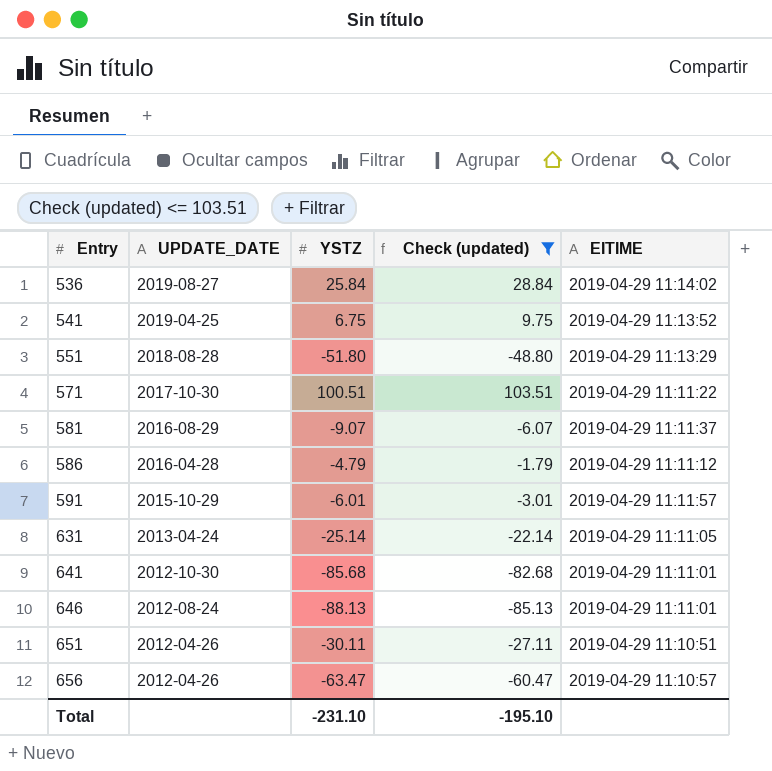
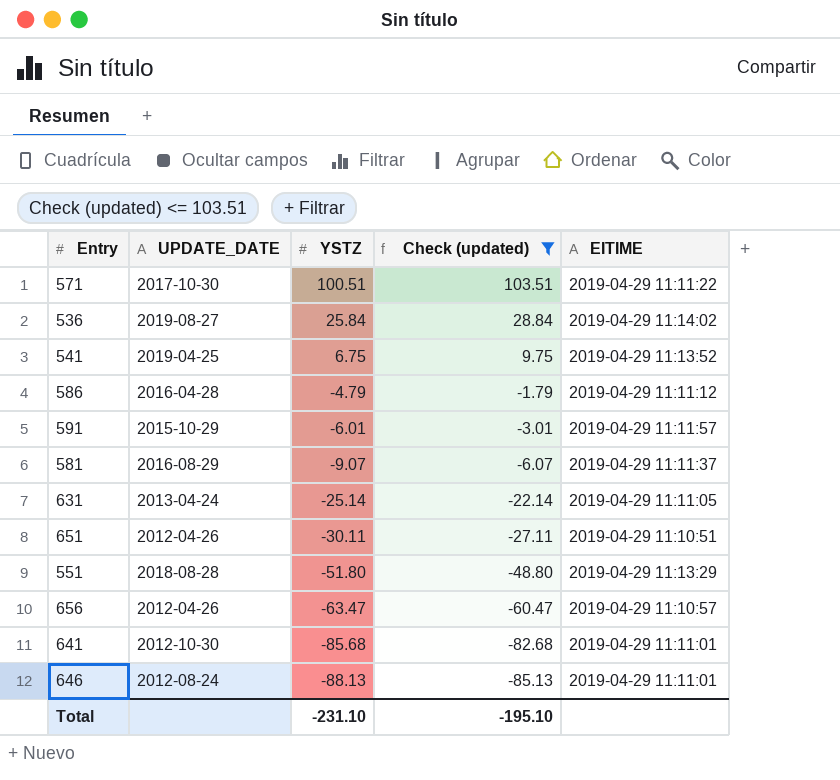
row order: Entry ascending -> YSTZ descending

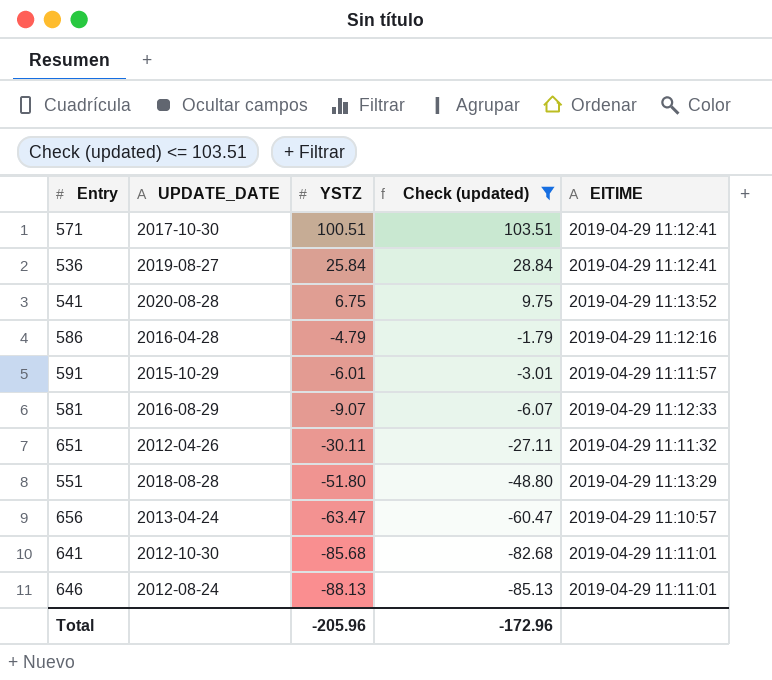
row 631: 2013-04-24 | -25.14 | -22.14 | 2019-04-29 11:11:05 -> none
571 | EITIME: 2019-04-29 11:11:22 -> 2019-04-29 11:12:41
536 | EITIME: 2019-04-29 11:14:02 -> 2019-04-29 11:12:41
541 | UPDATE_DATE: 2019-04-25 -> 2020-08-28
586 | EITIME: 2019-04-29 11:11:12 -> 2019-04-29 11:12:16
581 | EITIME: 2019-04-29 11:11:37 -> 2019-04-29 11:12:33
651 | EITIME: 2019-04-29 11:10:51 -> 2019-04-29 11:11:32
656 | UPDATE_DATE: 2012-04-26 -> 2013-04-24
Total | YSTZ: -231.10 -> -205.96
Total | Check (updated): -195.10 -> -172.96

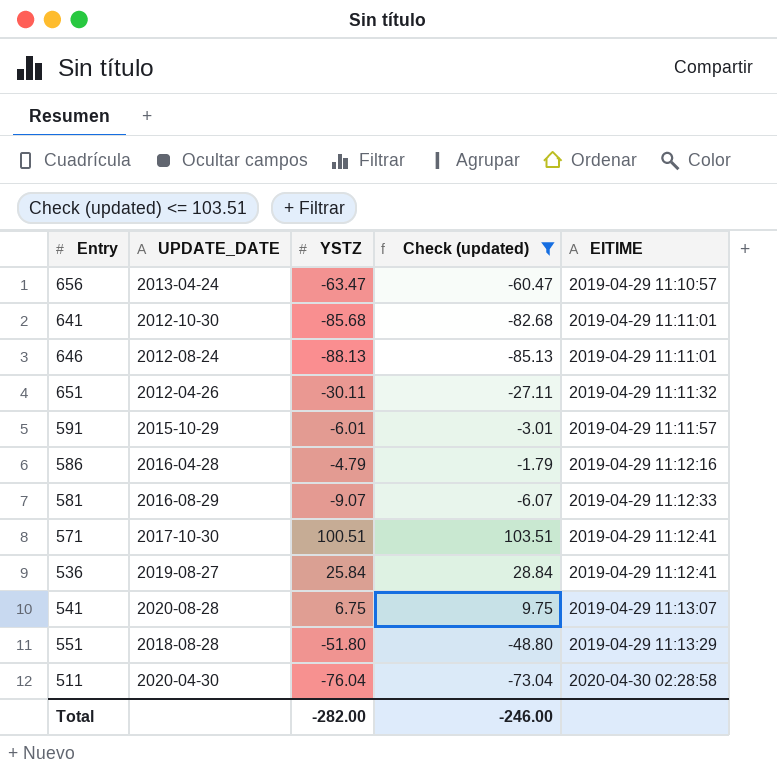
row order: YSTZ descending -> EITIME ascending
541 | EITIME: 2019-04-29 11:13:52 -> 2019-04-29 11:13:07
row 511: none -> 2020-04-30 | -76.04 | -73.04 | 2020-04-30 02:28:58
Total | YSTZ: -205.96 -> -282.00
Total | Check (updated): -172.96 -> -246.00

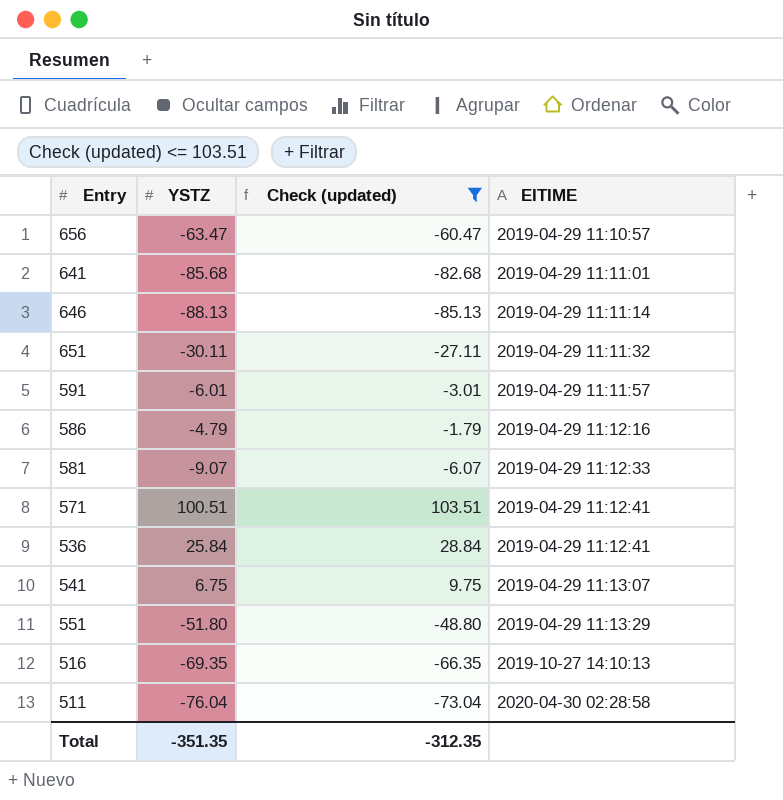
column UPDATE_DATE | position: 2 -> none
646 | EITIME: 2019-04-29 11:11:01 -> 2019-04-29 11:11:14
row 516: none -> -69.35 | -66.35 | 2019-10-27 14:10:13
Total | YSTZ: -282.00 -> -351.35
Total | Check (updated): -246.00 -> -312.35

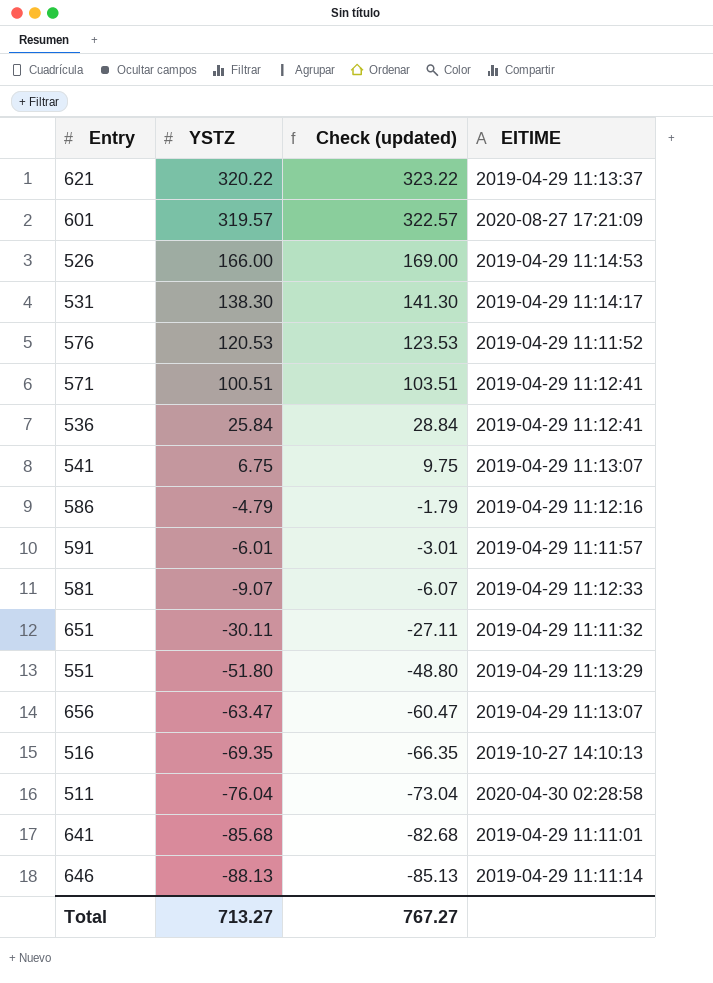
filter: Check (updated) <= 103.51 -> none
row order: EITIME ascending -> YSTZ descending
656 | EITIME: 2019-04-29 11:10:57 -> 2019-04-29 11:13:07
Total | YSTZ: -351.35 -> 713.27
Total | Check (updated): -312.35 -> 767.27

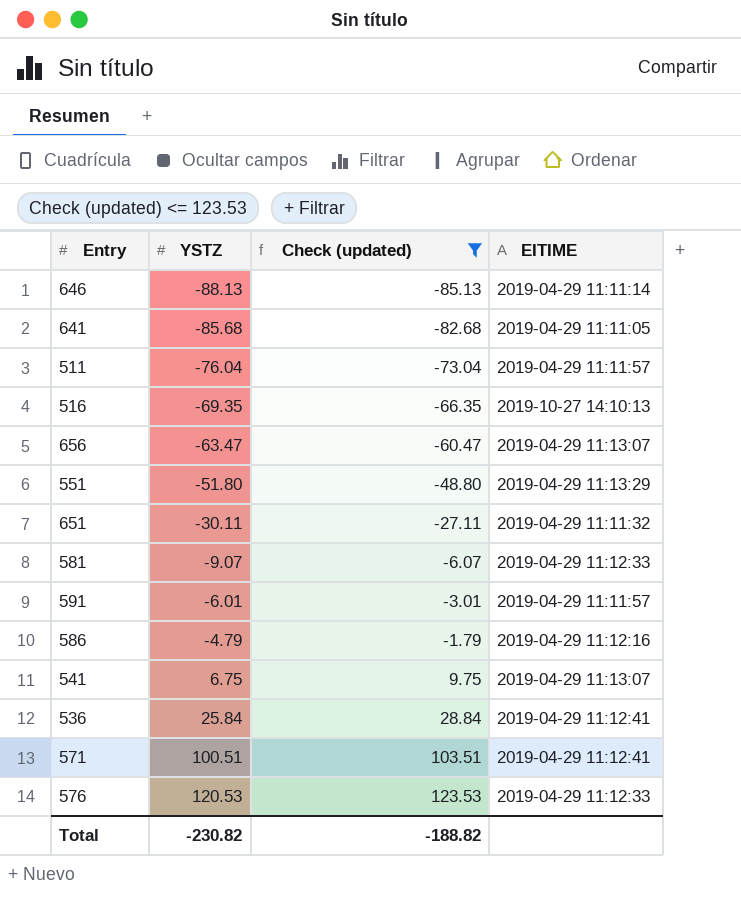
filter: none -> Check (updated) <= 123.53
row order: YSTZ descending -> YSTZ ascending
641 | EITIME: 2019-04-29 11:11:01 -> 2019-04-29 11:11:05
511 | EITIME: 2020-04-30 02:28:58 -> 2019-04-29 11:11:57
576 | EITIME: 2019-04-29 11:11:52 -> 2019-04-29 11:12:33
Total | YSTZ: 713.27 -> -230.82
Total | Check (updated): 767.27 -> -188.82

